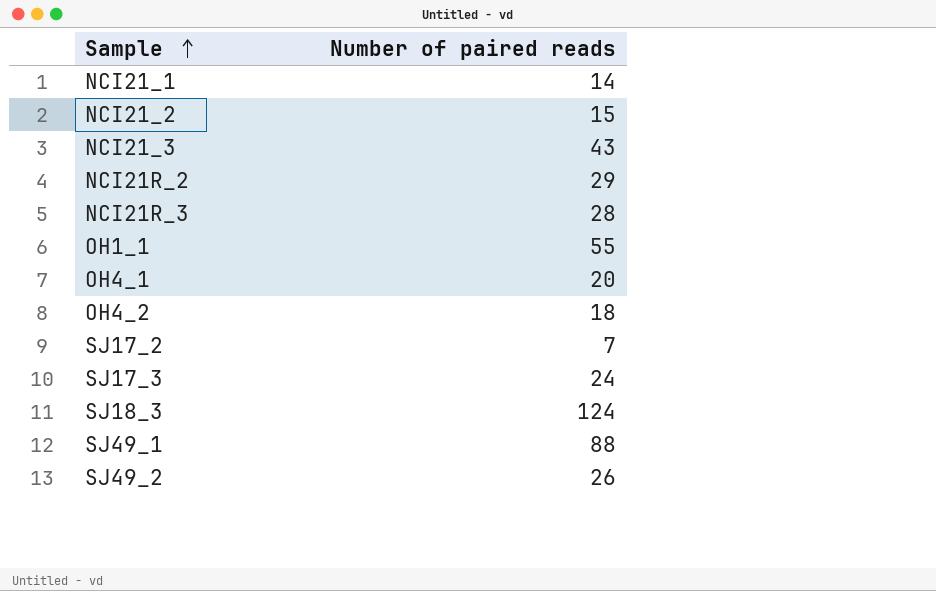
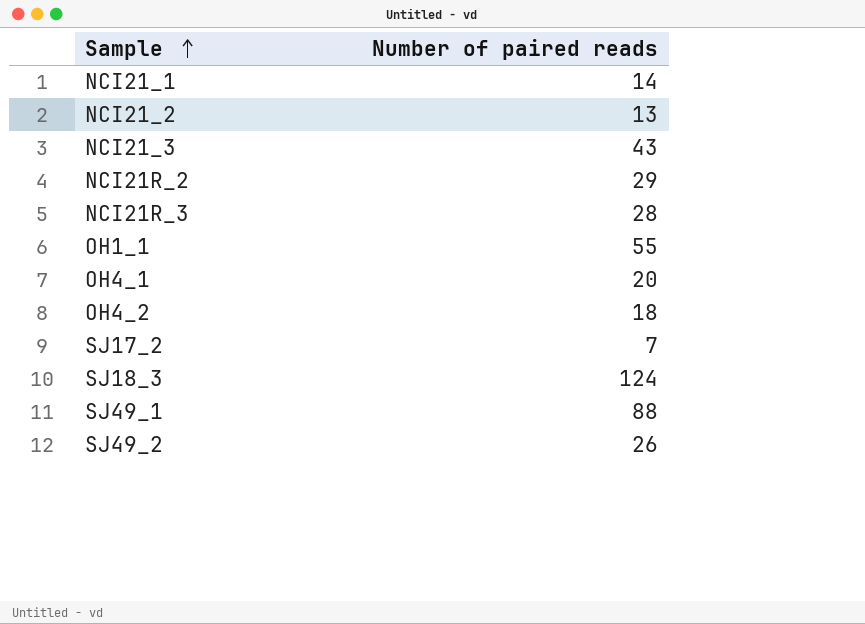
row SJ17_3: 24 -> none
NCI21_2 | Number of paired reads: 15 -> 13

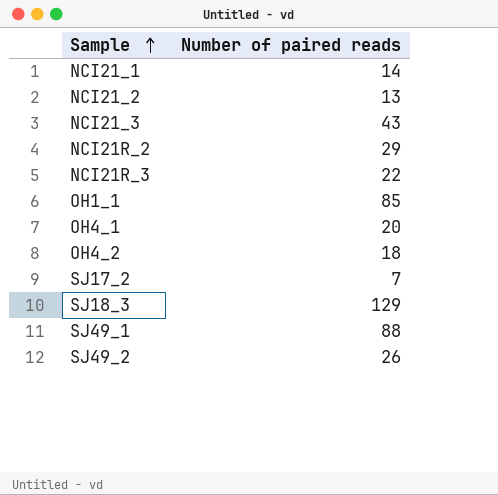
NCI21R_3 | Number of paired reads: 28 -> 22
OH1_1 | Number of paired reads: 55 -> 85
SJ18_3 | Number of paired reads: 124 -> 129

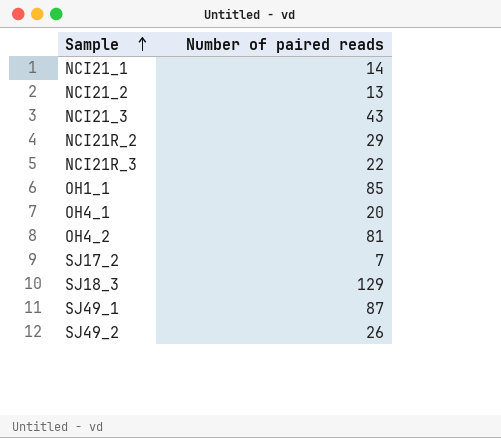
OH4_2 | Number of paired reads: 18 -> 81
SJ49_1 | Number of paired reads: 88 -> 87

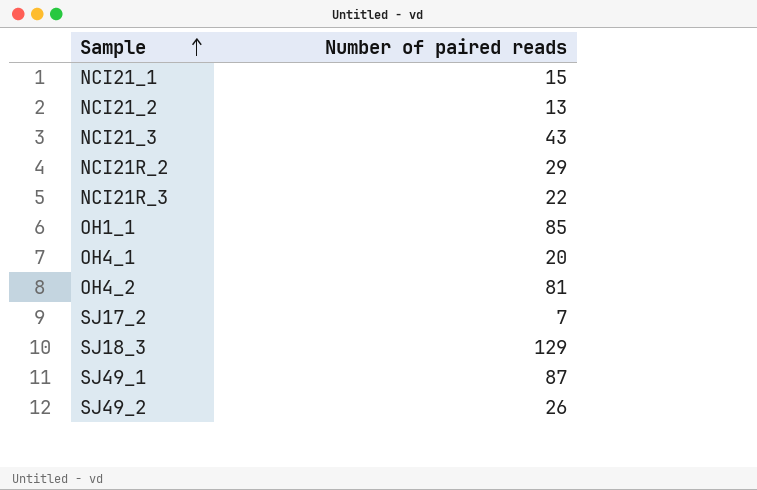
NCI21_1 | Number of paired reads: 14 -> 15

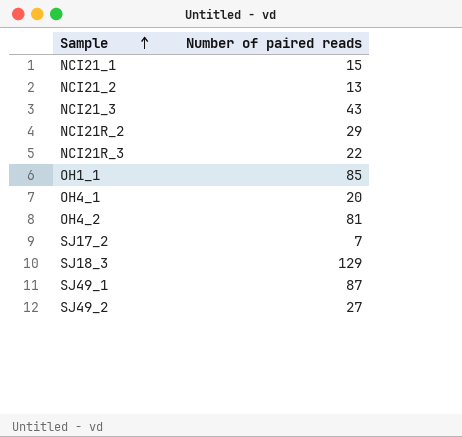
SJ49_2 | Number of paired reads: 26 -> 27

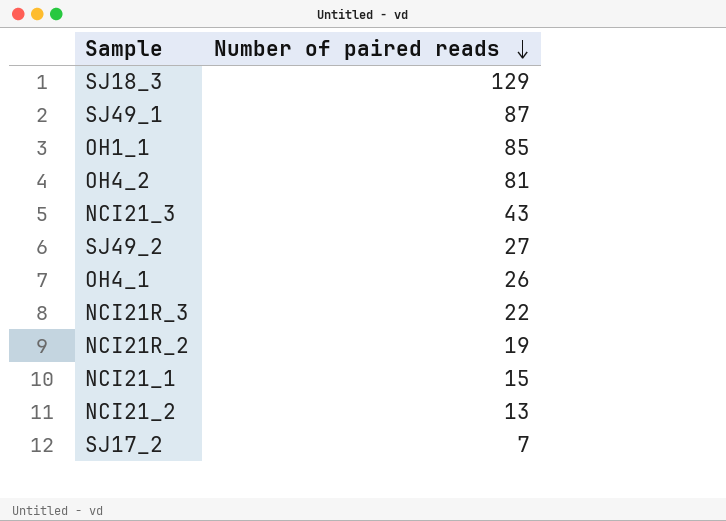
row order: Sample ascending -> Number of paired reads descending
OH4_1 | Number of paired reads: 20 -> 26
NCI21R_2 | Number of paired reads: 29 -> 19

